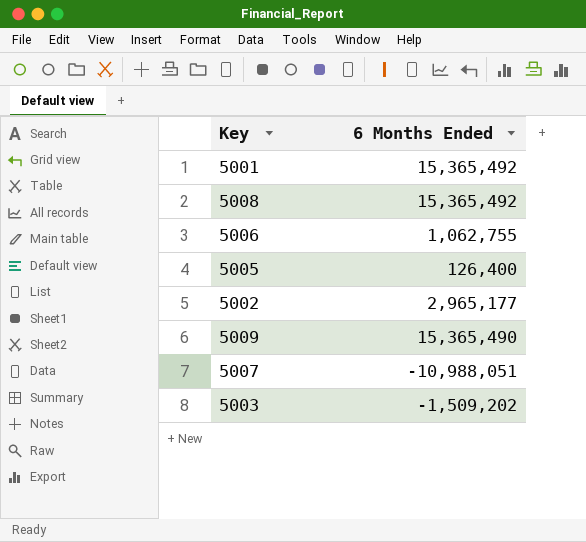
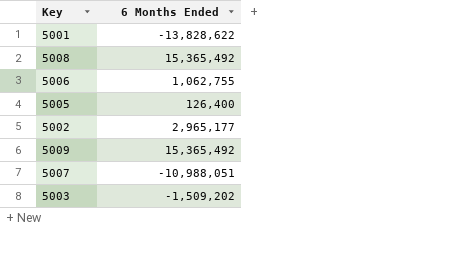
5001 | 6 Months Ended: 15,365,492 -> -13,828,622
5009 | 6 Months Ended: 15,365,490 -> 15,365,492

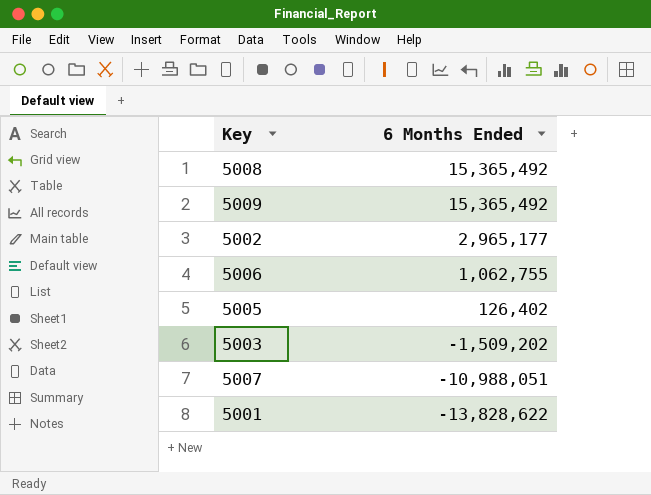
row order: none -> 6 Months Ended descending
5005 | 6 Months Ended: 126,400 -> 126,402

